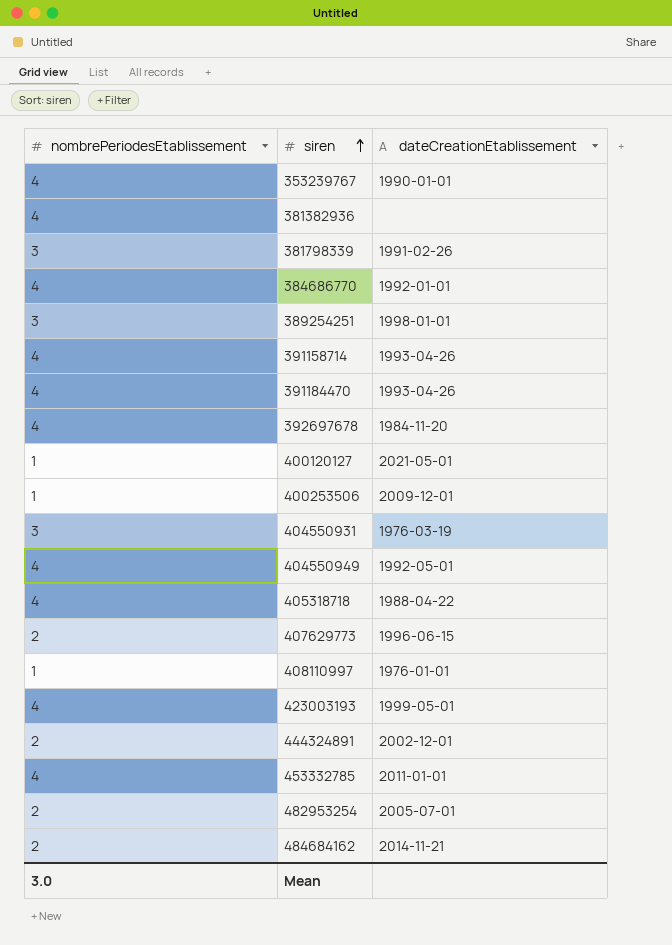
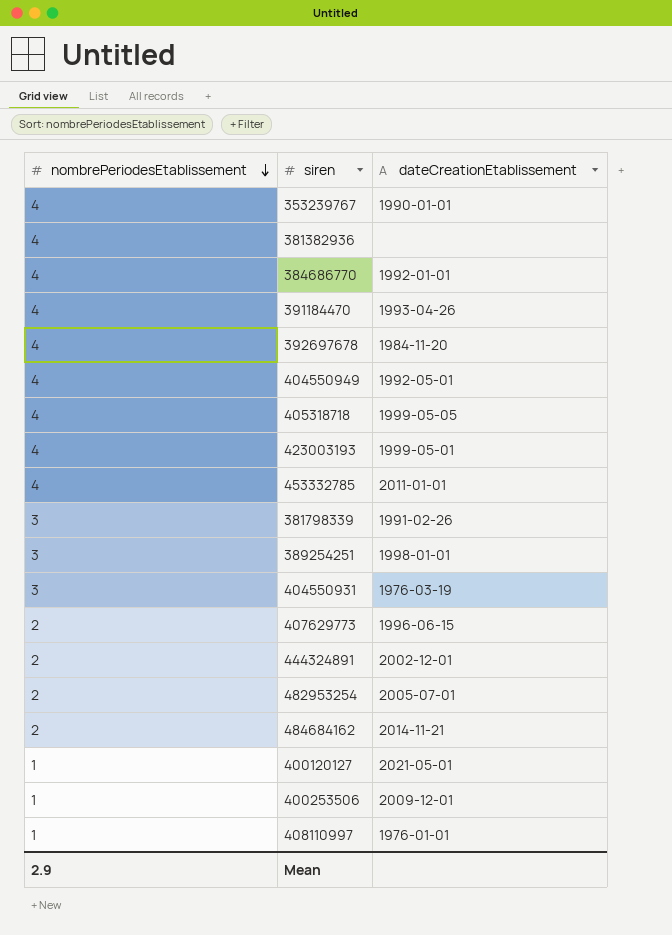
row order: siren ascending -> nombrePeriodesEtablissement descending
row 391158714: 4 | 1993-04-26 -> none
405318718 | dateCreationEtablissement: 1988-04-22 -> 1999-05-05
Mean | nombrePeriodesEtablissement: 3.0 -> 2.9

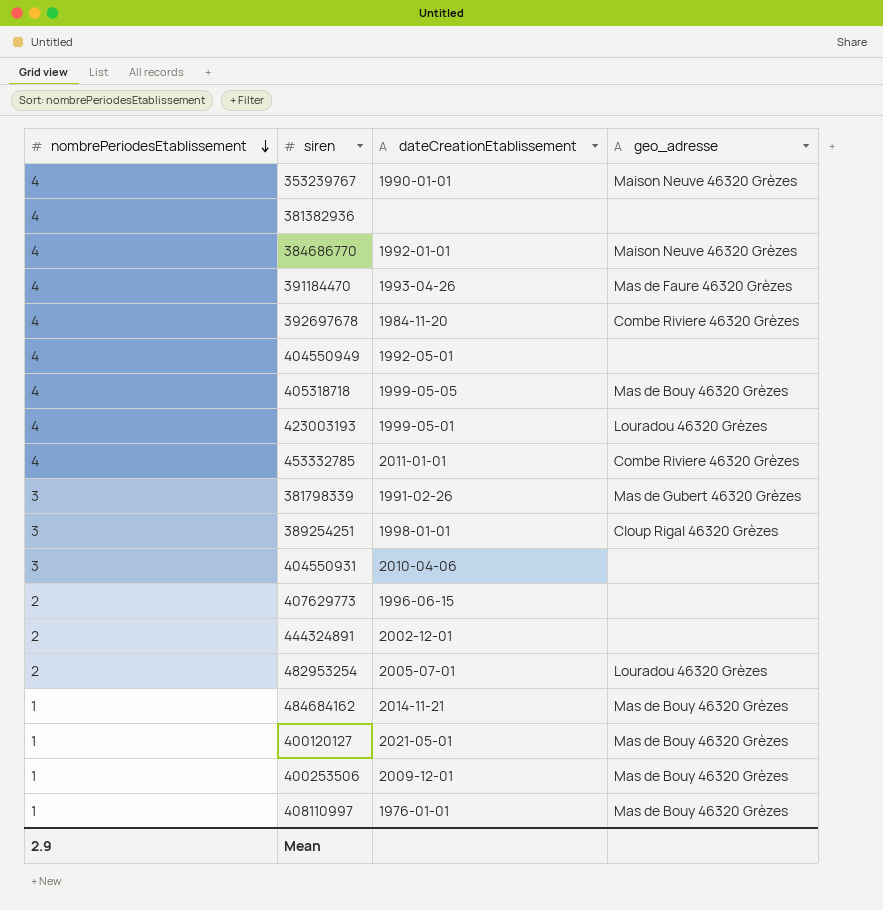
column geo_adresse | position: none -> 4
404550931 | dateCreationEtablissement: 1976-03-19 -> 2010-04-06
484684162 | nombrePeriodesEtablissement: 2 -> 1

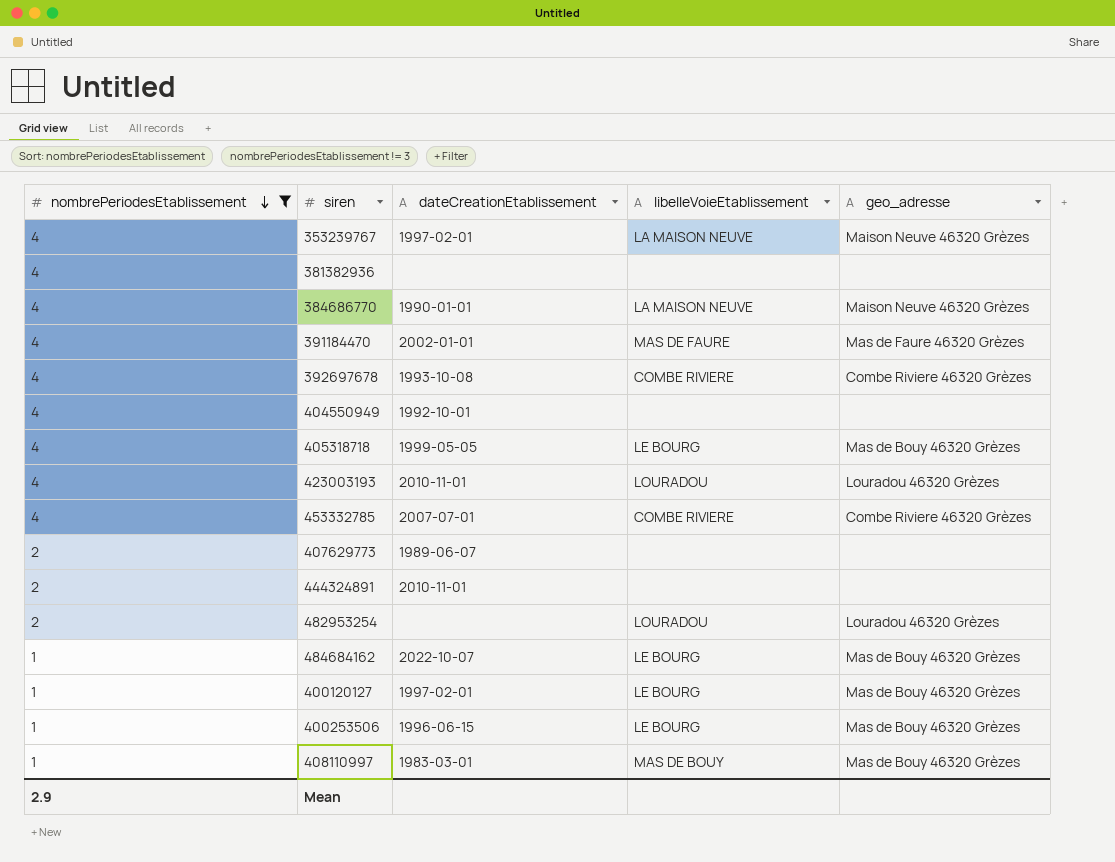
filter: none -> nombrePeriodesEtablissement != 3
column libelleVoieEtablissement | position: none -> 4
353239767 | dateCreationEtablissement: 1990-01-01 -> 1997-02-01
384686770 | dateCreationEtablissement: 1992-01-01 -> 1990-01-01
391184470 | dateCreationEtablissement: 1993-04-26 -> 2002-01-01
392697678 | dateCreationEtablissement: 1984-11-20 -> 1993-10-08
404550949 | dateCreationEtablissement: 1992-05-01 -> 1992-10-01
423003193 | dateCreationEtablissement: 1999-05-01 -> 2010-11-01
453332785 | dateCreationEtablissement: 2011-01-01 -> 2007-07-01
407629773 | dateCreationEtablissement: 1996-06-15 -> 1989-06-07
444324891 | dateCreationEtablissement: 2002-12-01 -> 2010-11-01
482953254 | dateCreationEtablissement: 2005-07-01 -> none
484684162 | dateCreationEtablissement: 2014-11-21 -> 2022-10-07
400120127 | dateCreationEtablissement: 2021-05-01 -> 1997-02-01
400253506 | dateCreationEtablissement: 2009-12-01 -> 1996-06-15
408110997 | dateCreationEtablissement: 1976-01-01 -> 1983-03-01

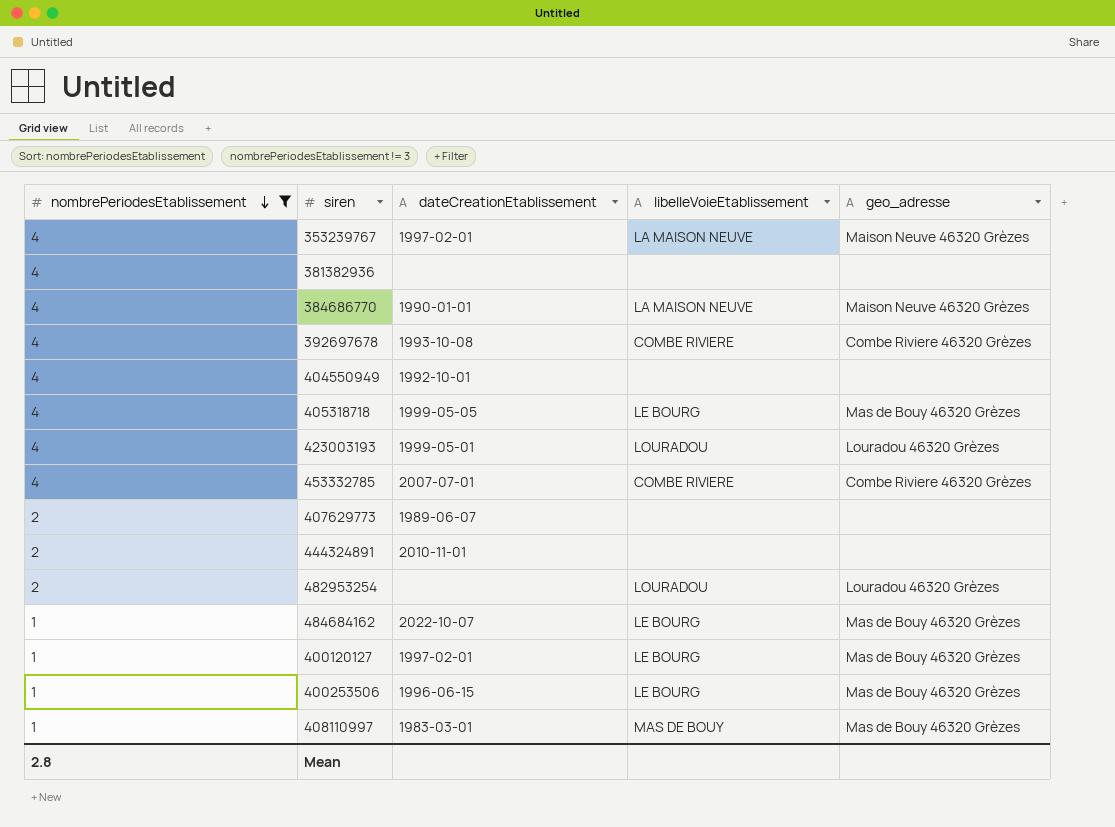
row 391184470: 4 | 2002-01-01 | MAS DE FAURE | Mas de Faure 46320 Grèzes -> none
423003193 | dateCreationEtablissement: 2010-11-01 -> 1999-05-01
Mean | nombrePeriodesEtablissement: 2.9 -> 2.8

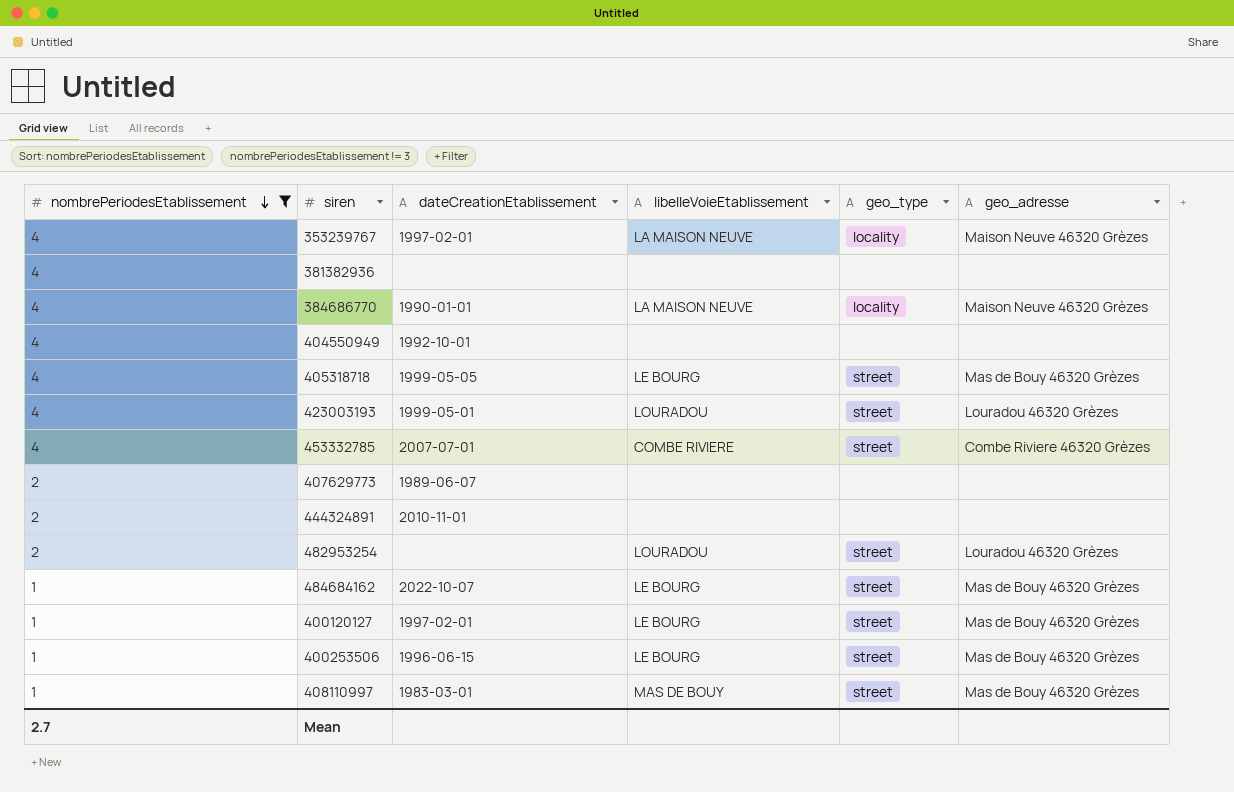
column geo_type | position: none -> 5
row 392697678: 4 | 1993-10-08 | COMBE RIVIERE | Combe Riviere 46320 Grèzes -> none
Mean | nombrePeriodesEtablissement: 2.8 -> 2.7

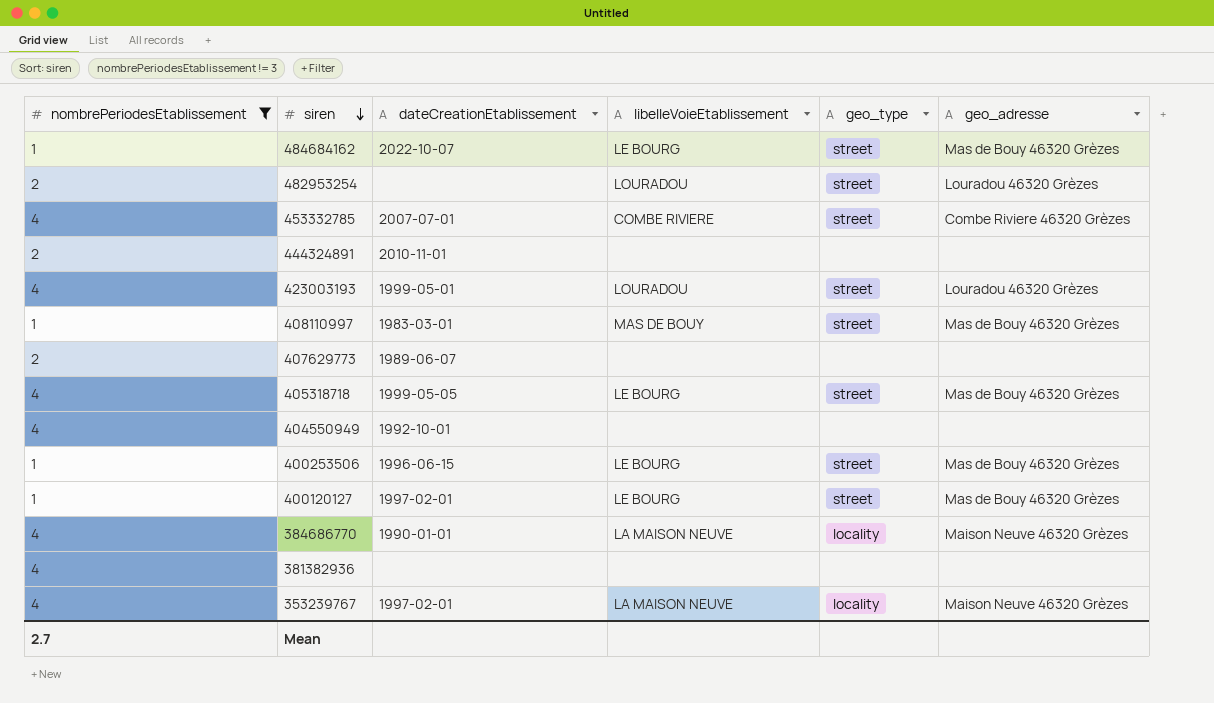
row order: nombrePeriodesEtablissement descending -> siren descending

